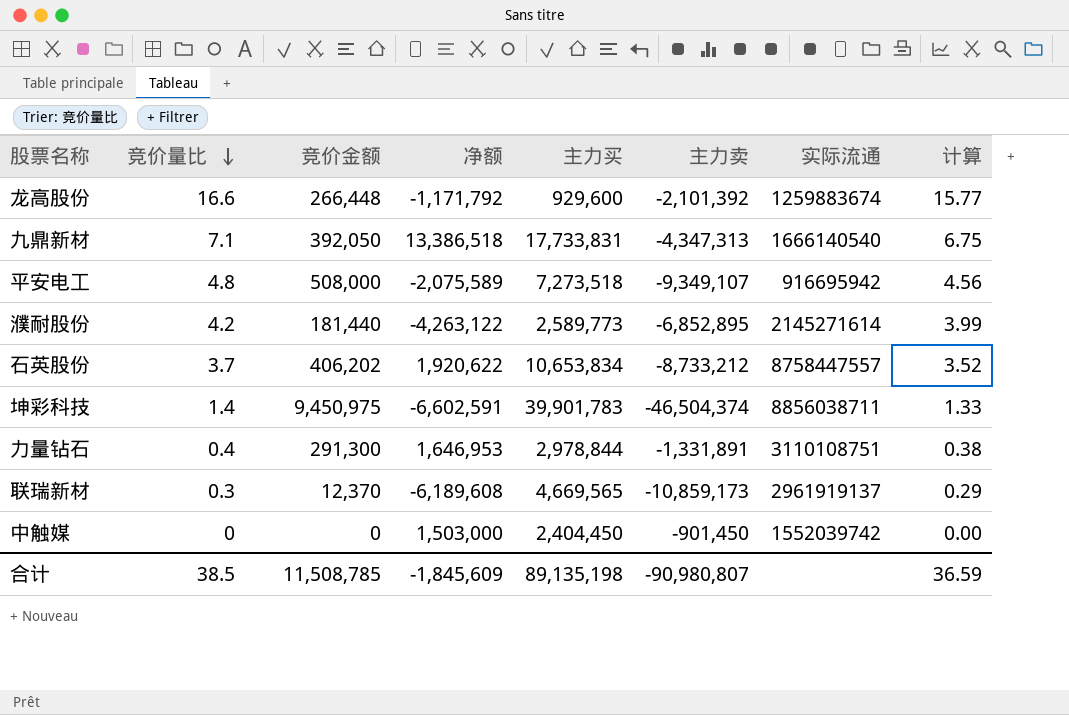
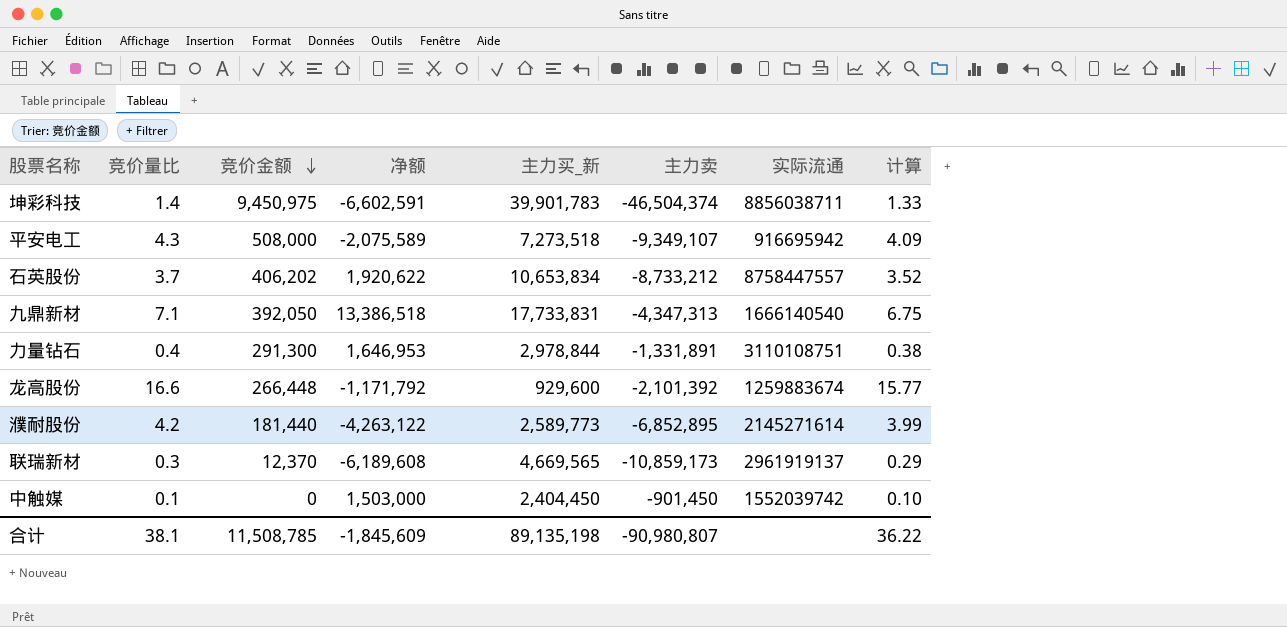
row order: 竞价量比 descending -> 竞价金额 descending
column name: 主力买 -> 主力买_新
平安电工 | 竞价量比: 4.8 -> 4.3
平安电工 | 计算: 4.56 -> 4.09
中触媒 | 竞价量比: 0 -> 0.1
中触媒 | 计算: 0.00 -> 0.10
合计 | 竞价量比: 38.5 -> 38.1
合计 | 计算: 36.59 -> 36.22

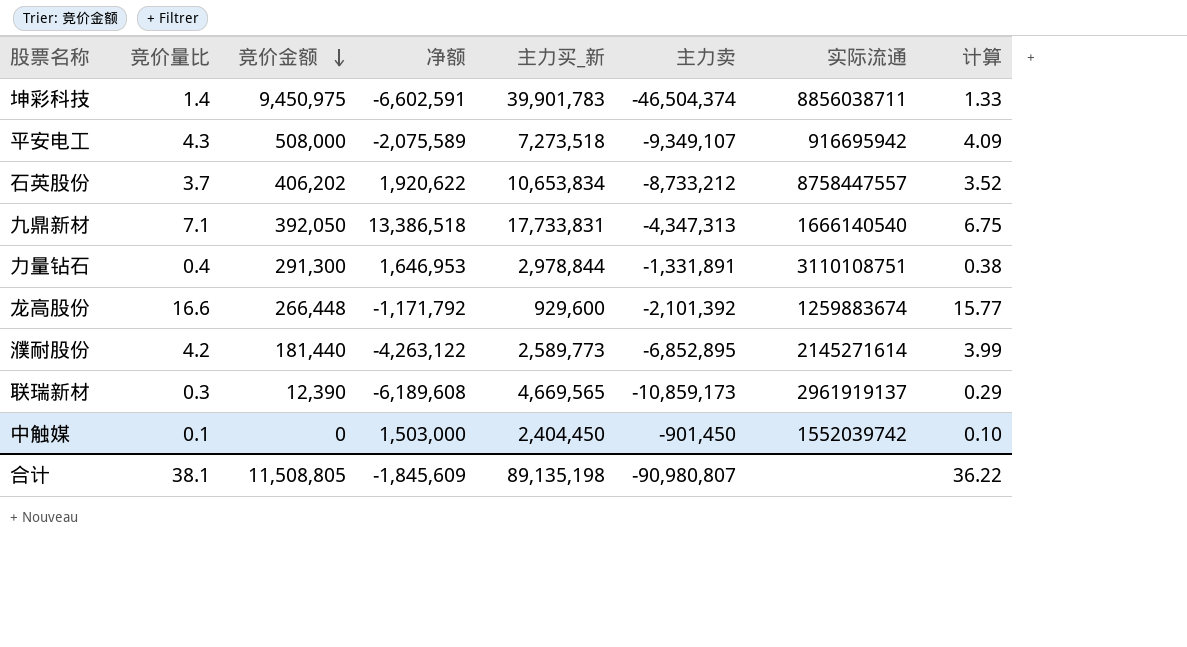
联瑞新材 | 竞价金额: 12,370 -> 12,390
合计 | 竞价金额: 11,508,785 -> 11,508,805

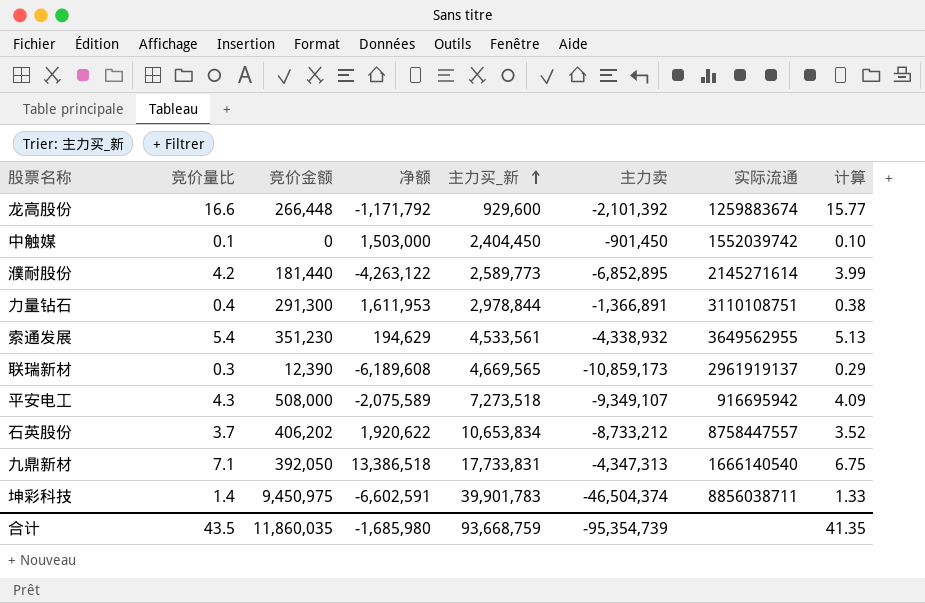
row order: 竞价金额 descending -> 主力买_新 ascending
力量钻石 | 净额: 1,646,953 -> 1,611,953
力量钻石 | 主力卖: -1,331,891 -> -1,366,891
row 索通发展: none -> 5.4 | 351,230 | 194,629 | 4,533,561 | -4,338,932 | 3649562955 | 5.13
合计 | 竞价量比: 38.1 -> 43.5
合计 | 竞价金额: 11,508,805 -> 11,860,035
合计 | 净额: -1,845,609 -> -1,685,980
合计 | 主力买_新: 89,135,198 -> 93,668,759
合计 | 主力卖: -90,980,807 -> -95,354,739
合计 | 计算: 36.22 -> 41.35

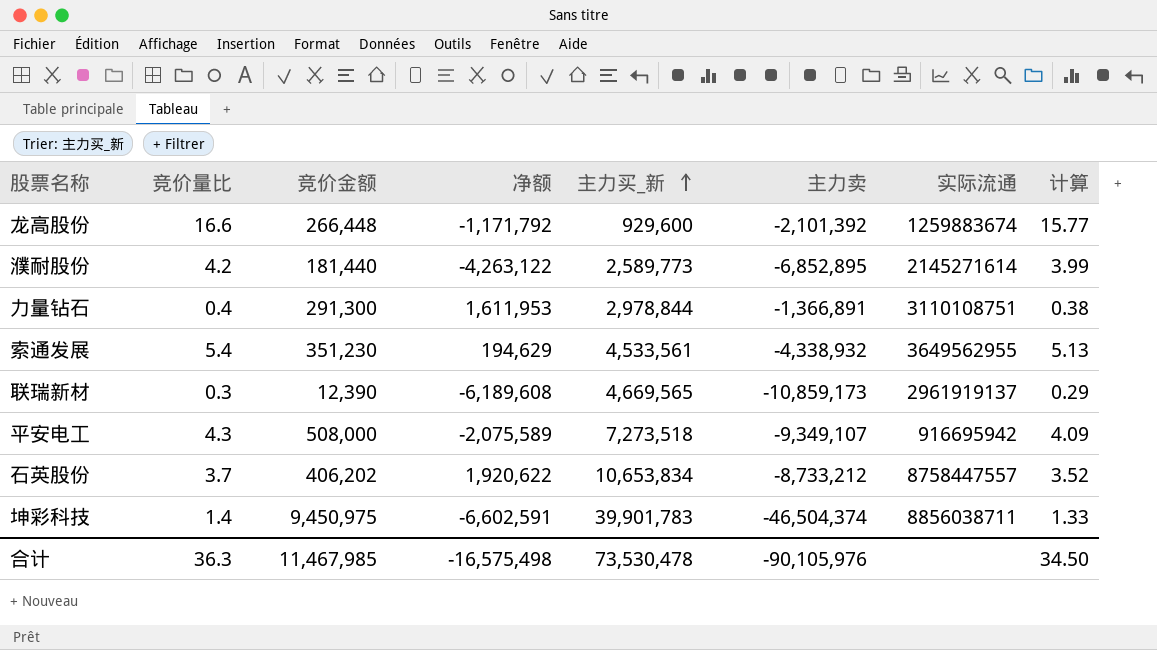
row 中触媒: 0.1 | 0 | 1,503,000 | 2,404,450 | -901,450 | 1552039742 | 0.10 -> none
row 九鼎新材: 7.1 | 392,050 | 13,386,518 | 17,733,831 | -4,347,313 | 1666140540 | 6.75 -> none
合计 | 竞价量比: 43.5 -> 36.3
合计 | 竞价金额: 11,860,035 -> 11,467,985
合计 | 净额: -1,685,980 -> -16,575,498
合计 | 主力买_新: 93,668,759 -> 73,530,478
合计 | 主力卖: -95,354,739 -> -90,105,976
合计 | 计算: 41.35 -> 34.50

